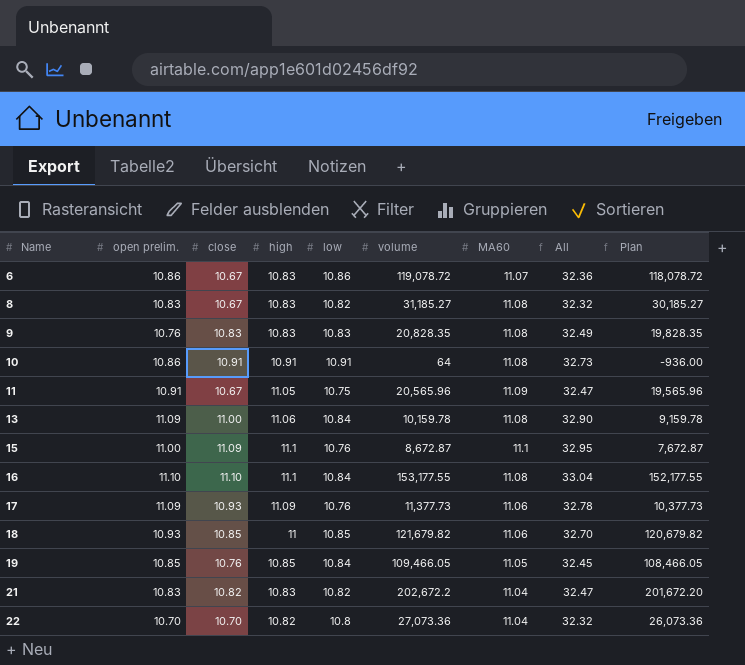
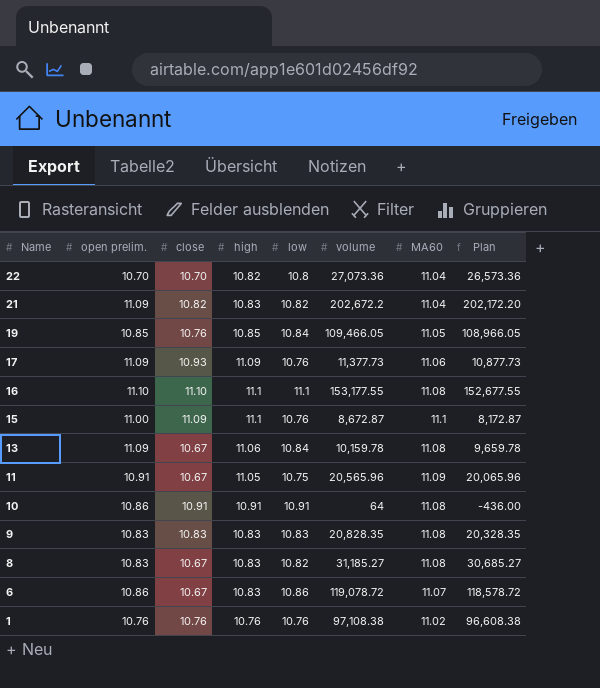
row order: Name ascending -> Name descending
column All | formula: [close] + [high] + [low] -> none
column Plan | formula: [volume] - 1000 -> [volume] - 500
row 18: 10.93 | 10.85 | 11 | 10.85 | 121,679.82 | 11.06 | 32.70 | 120,679.82 -> none
21 | open prelim.: 10.83 -> 11.09
16 | low: 10.84 -> 11.1
13 | close: 11.00 -> 10.67
9 | open prelim.: 10.76 -> 10.83
row 1: none -> 10.76 | 10.76 | 10.76 | 10.76 | 97,108.38 | 11.02 | 96,608.38

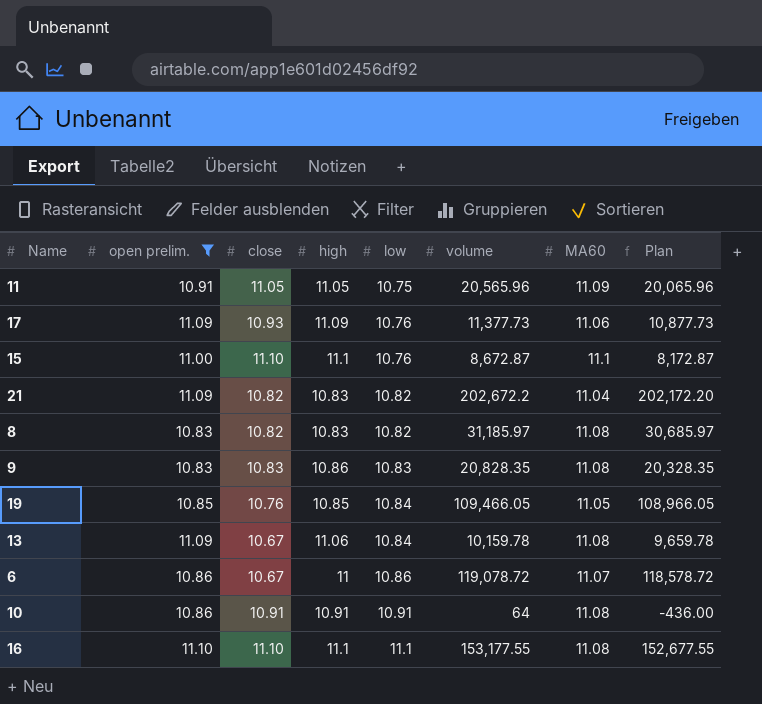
filter: none -> open prelim. >= 10.83
row order: Name descending -> low ascending
11 | close: 10.67 -> 11.05
15 | close: 11.09 -> 11.10
8 | close: 10.67 -> 10.82
8 | volume: 31,185.27 -> 31,185.97
8 | Plan: 30,685.27 -> 30,685.97
9 | high: 10.83 -> 10.86
6 | high: 10.83 -> 11

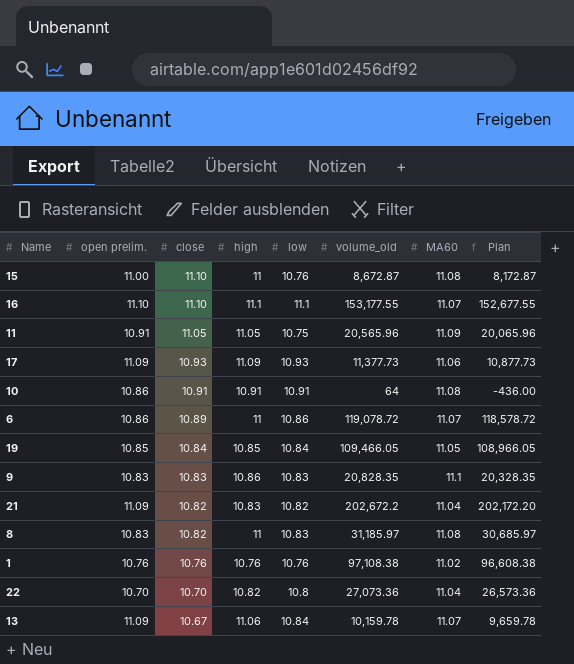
filter: open prelim. >= 10.83 -> none
row order: low ascending -> close descending
column name: volume -> volume_old
15 | high: 11.1 -> 11
15 | MA60: 11.1 -> 11.08
16 | MA60: 11.08 -> 11.07
17 | low: 10.76 -> 10.93
6 | close: 10.67 -> 10.89
19 | close: 10.76 -> 10.84
9 | MA60: 11.08 -> 11.1
8 | high: 10.83 -> 11
8 | low: 10.82 -> 10.83
13 | MA60: 11.08 -> 11.07

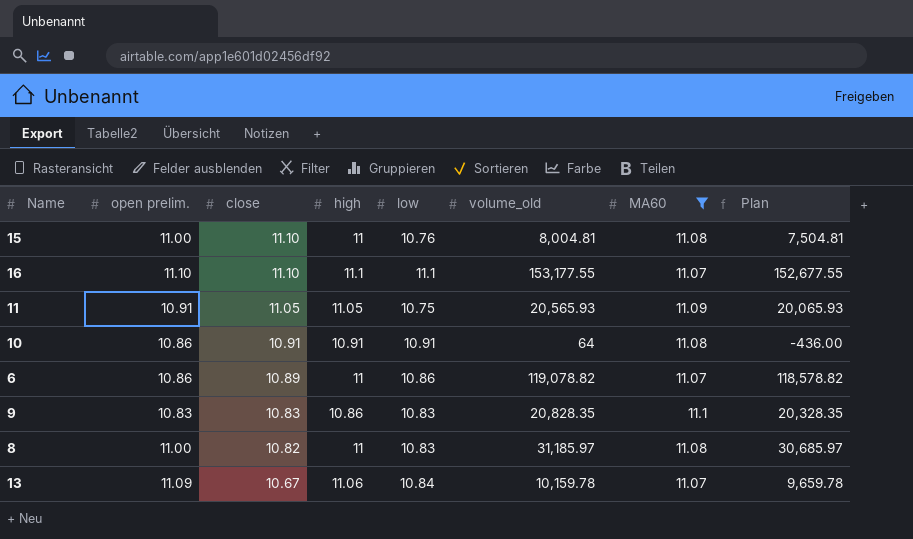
filter: none -> MA60 >= 11.07
15 | volume_old: 8,672.87 -> 8,004.81
15 | Plan: 8,172.87 -> 7,504.81
11 | volume_old: 20,565.96 -> 20,565.93
11 | Plan: 20,065.96 -> 20,065.93
6 | volume_old: 119,078.72 -> 119,078.82
6 | Plan: 118,578.72 -> 118,578.82
8 | open prelim.: 10.83 -> 11.00

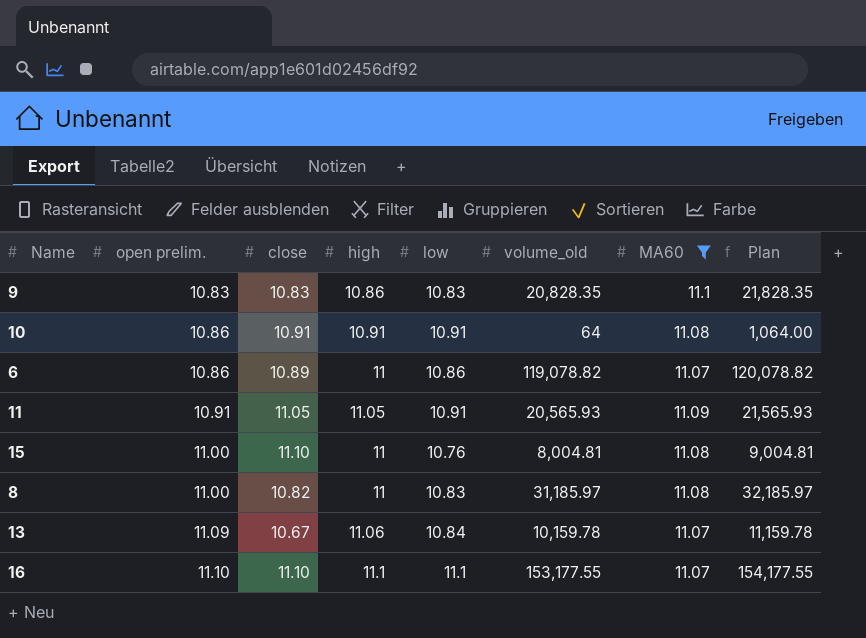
row order: close descending -> open prelim. ascending
column Plan | formula: [volume_old] - 500 -> [volume_old] + 1000
11 | low: 10.75 -> 10.91

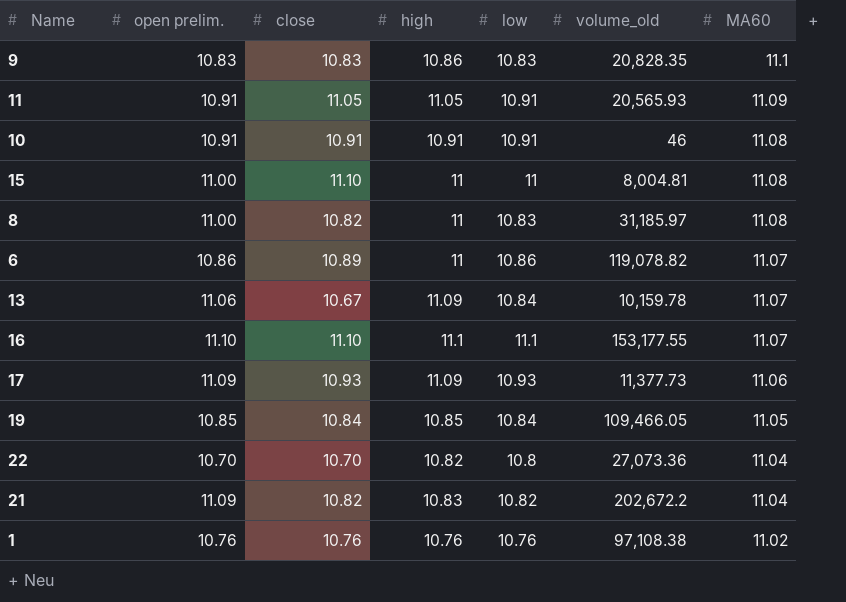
filter: MA60 >= 11.07 -> none
row order: open prelim. ascending -> MA60 descending
column Plan | formula: [volume_old] + 1000 -> none
10 | open prelim.: 10.86 -> 10.91
10 | volume_old: 64 -> 46
15 | low: 10.76 -> 11
13 | open prelim.: 11.09 -> 11.06
13 | high: 11.06 -> 11.09

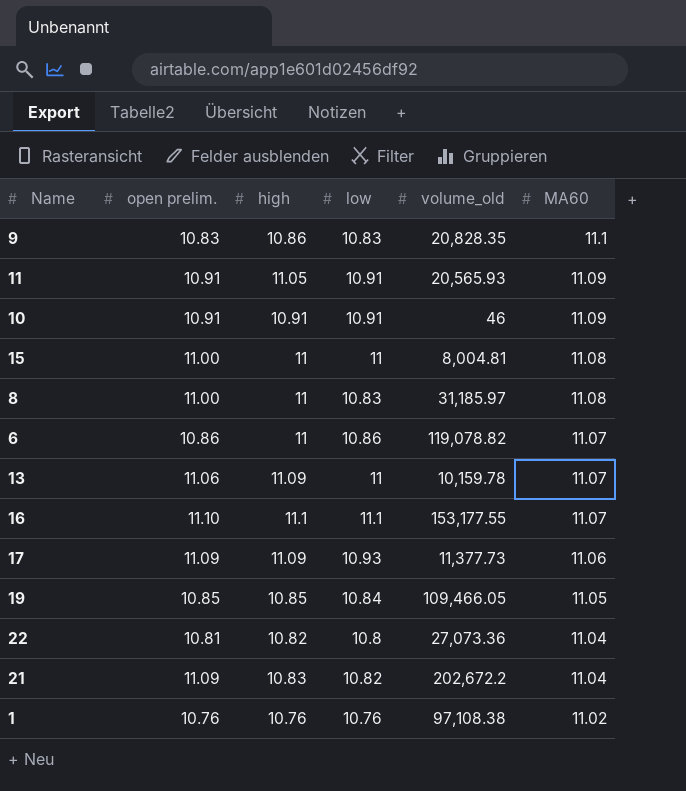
column close | position: 3 -> none
10 | MA60: 11.08 -> 11.09
13 | low: 10.84 -> 11
22 | open prelim.: 10.70 -> 10.81

